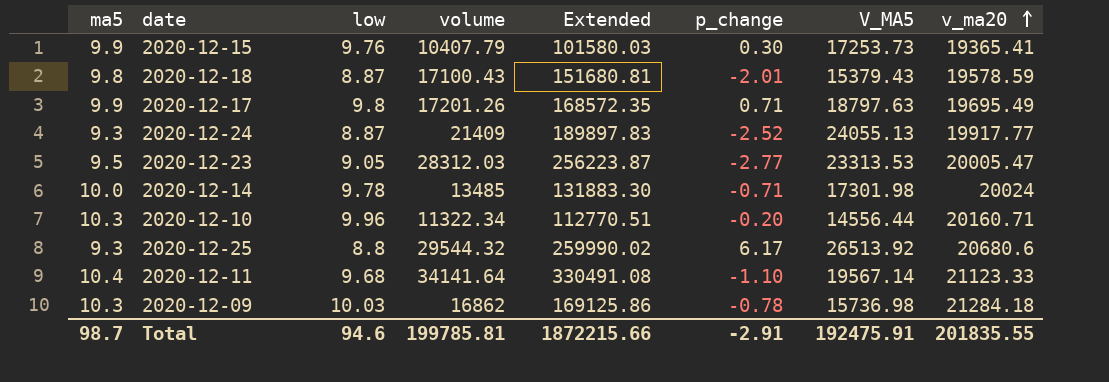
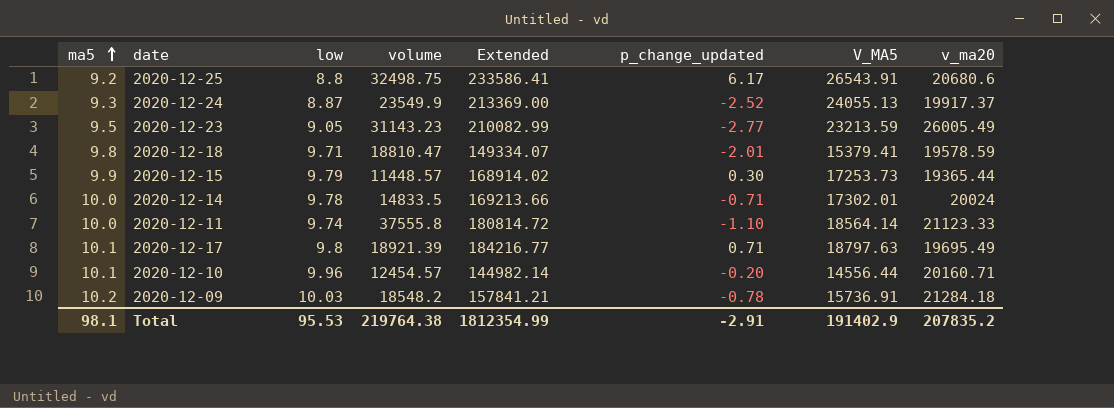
row order: v_ma20 ascending -> ma5 ascending
column Extended | formula: [low] * [volume] -> [low] * [V_MA5]
column name: p_change -> p_change_updated
2020-12-25 | ma5: 9.3 -> 9.2
2020-12-25 | volume: 29544.32 -> 32498.75
2020-12-25 | V_MA5: 26513.92 -> 26543.91
2020-12-24 | volume: 21409 -> 23549.9
2020-12-24 | v_ma20: 19917.77 -> 19917.37
2020-12-23 | volume: 28312.03 -> 31143.23
2020-12-23 | V_MA5: 23313.53 -> 23213.59
2020-12-23 | v_ma20: 20005.47 -> 26005.49
2020-12-18 | low: 8.87 -> 9.71
2020-12-18 | volume: 17100.43 -> 18810.47
2020-12-18 | V_MA5: 15379.43 -> 15379.41
2020-12-15 | low: 9.76 -> 9.79
2020-12-15 | volume: 10407.79 -> 11448.57
2020-12-15 | v_ma20: 19365.41 -> 19365.44
2020-12-14 | volume: 13485 -> 14833.5
2020-12-14 | V_MA5: 17301.98 -> 17302.01
2020-12-11 | ma5: 10.4 -> 10.0
2020-12-11 | low: 9.68 -> 9.74
2020-12-11 | volume: 34141.64 -> 37555.8
2020-12-11 | V_MA5: 19567.14 -> 18564.14
2020-12-17 | ma5: 9.9 -> 10.1
2020-12-17 | volume: 17201.26 -> 18921.39
2020-12-10 | ma5: 10.3 -> 10.1
2020-12-10 | volume: 11322.34 -> 12454.57
2020-12-09 | ma5: 10.3 -> 10.2
2020-12-09 | volume: 16862 -> 18548.2
2020-12-09 | V_MA5: 15736.98 -> 15736.91
Total | ma5: 98.7 -> 98.1
Total | low: 94.6 -> 95.53
Total | volume: 199785.81 -> 219764.38
Total | Extended: 1872215.66 -> 1812354.99
Total | V_MA5: 192475.91 -> 191402.9
Total | v_ma20: 201835.55 -> 207835.2

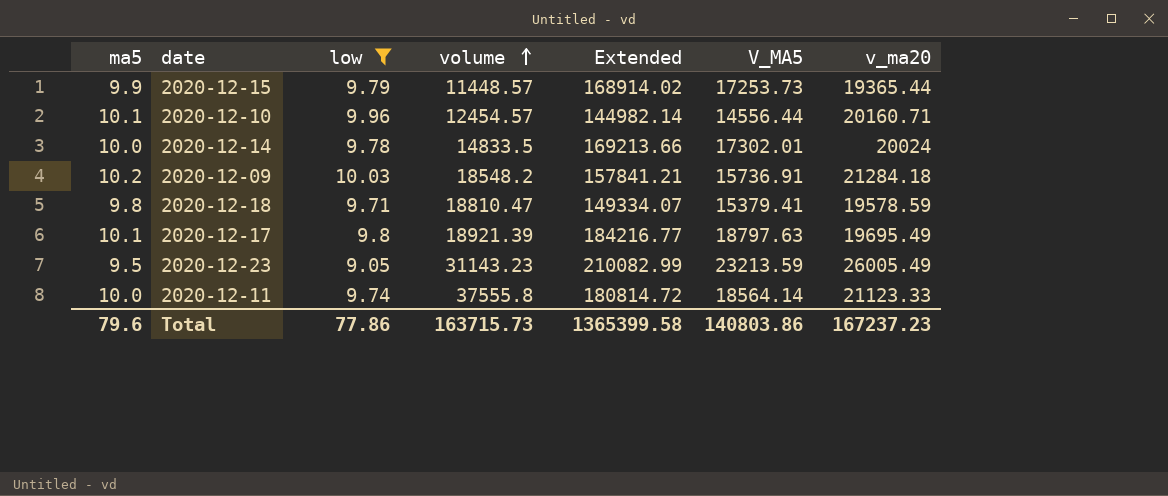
filter: none -> low >= 9.05
row order: ma5 ascending -> volume ascending
column p_change_updated | position: 6 -> none
Total | ma5: 98.1 -> 79.6
Total | low: 95.53 -> 77.86
Total | volume: 219764.38 -> 163715.73
Total | Extended: 1812354.99 -> 1365399.58
Total | V_MA5: 191402.9 -> 140803.86
Total | v_ma20: 207835.2 -> 167237.23

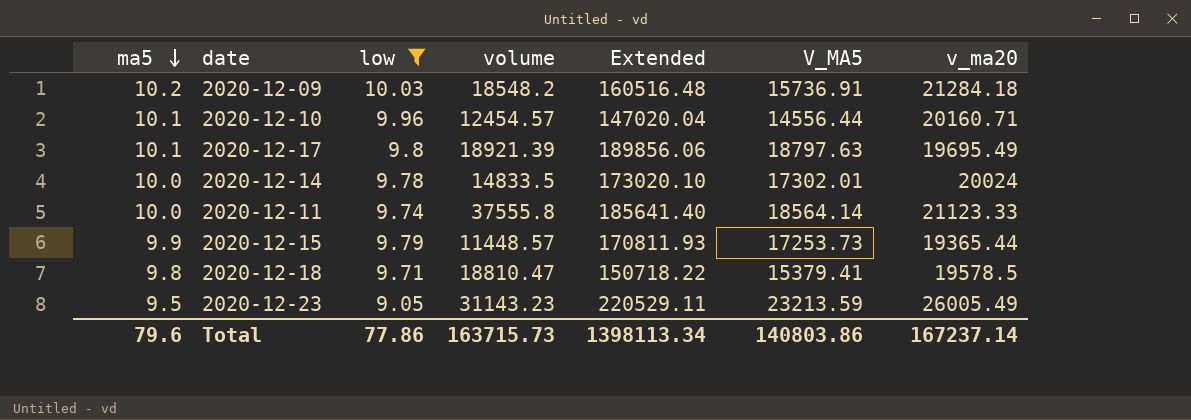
row order: volume ascending -> ma5 descending
column Extended | formula: [low] * [V_MA5] -> [ma5] * [V_MA5]
2020-12-18 | v_ma20: 19578.59 -> 19578.5
Total | Extended: 1365399.58 -> 1398113.34
Total | v_ma20: 167237.23 -> 167237.14

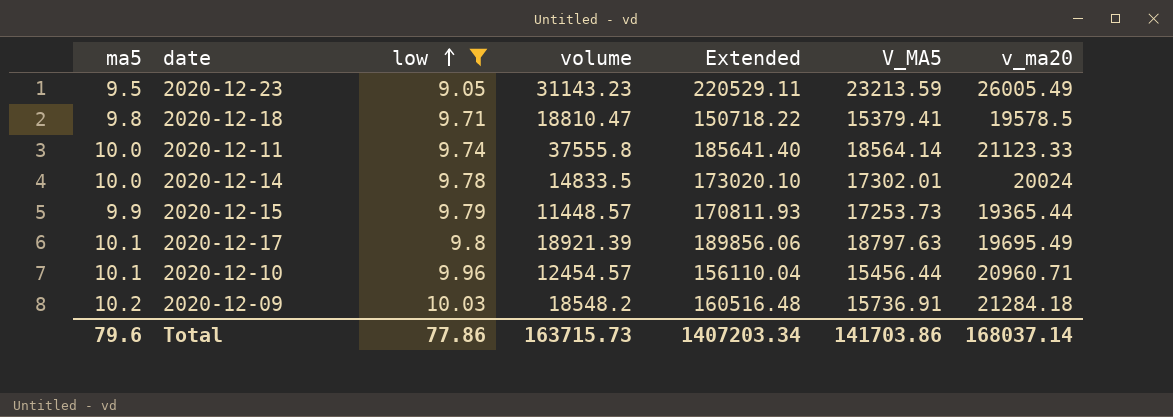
row order: ma5 descending -> low ascending
2020-12-10 | Extended: 147020.04 -> 156110.04
2020-12-10 | V_MA5: 14556.44 -> 15456.44
2020-12-10 | v_ma20: 20160.71 -> 20960.71
Total | Extended: 1398113.34 -> 1407203.34
Total | V_MA5: 140803.86 -> 141703.86
Total | v_ma20: 167237.14 -> 168037.14

